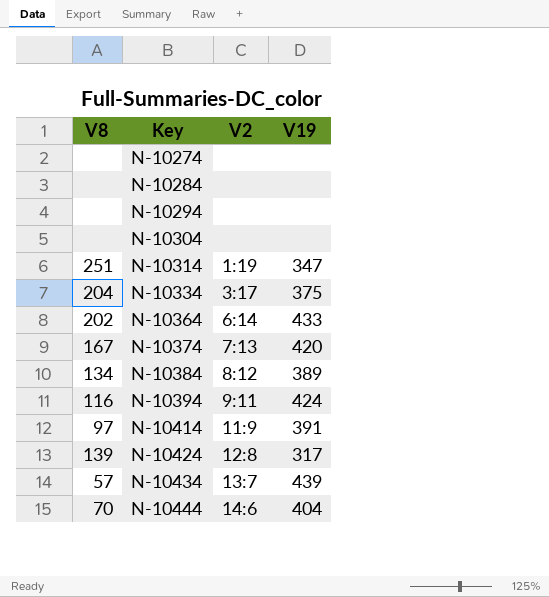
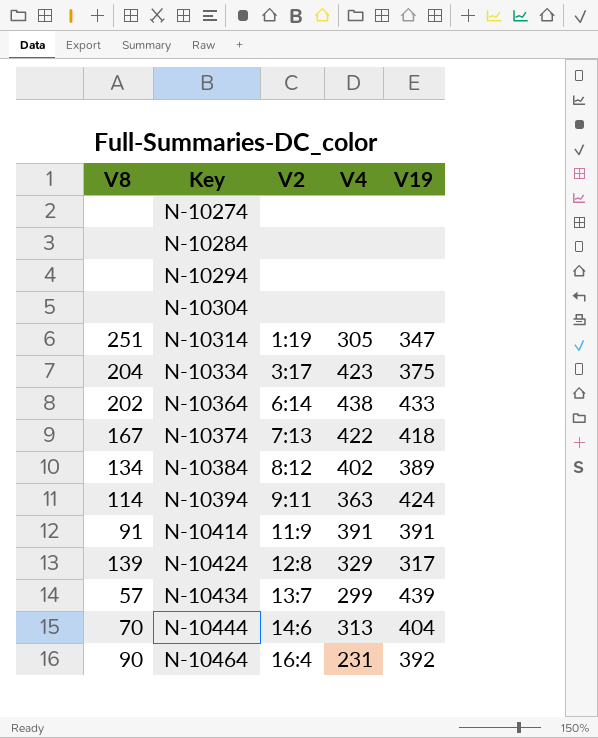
column V4 | position: none -> 4
N-10374 | V19: 420 -> 418
N-10394 | V8: 116 -> 114
N-10414 | V8: 97 -> 91
row N-10464: none -> 90 | 16:4 | 231 | 392

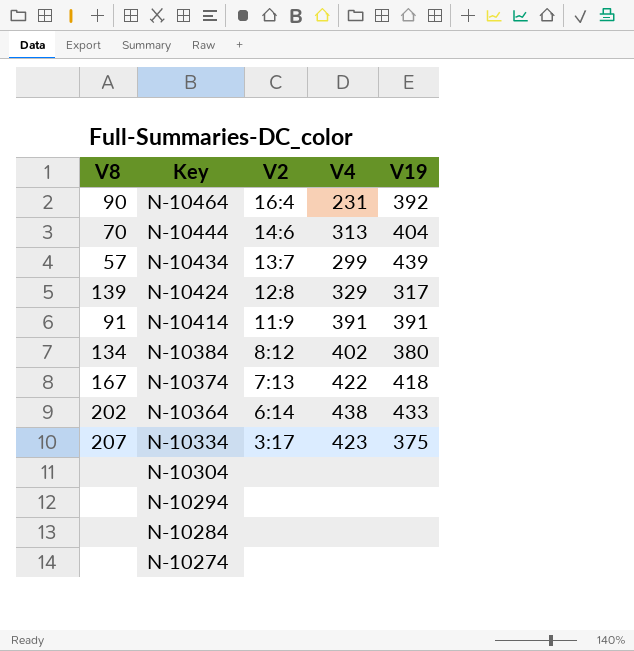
row order: Key ascending -> Key descending
row N-10314: 251 | 1:19 | 305 | 347 -> none
row N-10394: 114 | 9:11 | 363 | 424 -> none
N-10384 | V19: 389 -> 380
N-10334 | V8: 204 -> 207

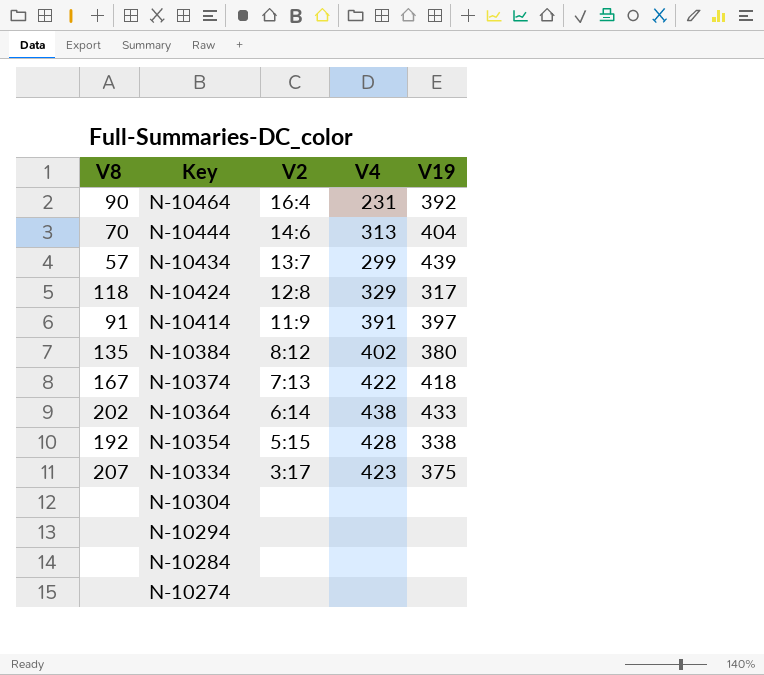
N-10424 | V8: 139 -> 118
N-10414 | V19: 391 -> 397
N-10384 | V8: 134 -> 135
row N-10354: none -> 192 | 5:15 | 428 | 338

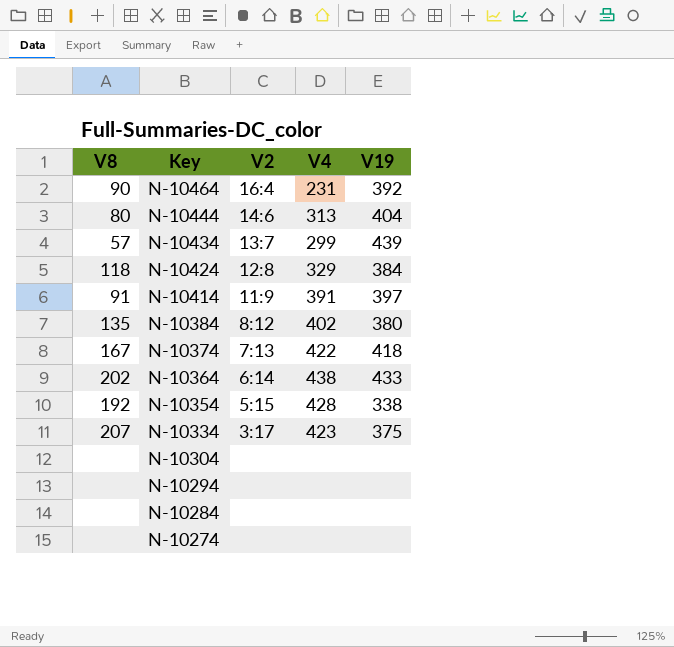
N-10444 | V8: 70 -> 80
N-10424 | V19: 317 -> 384

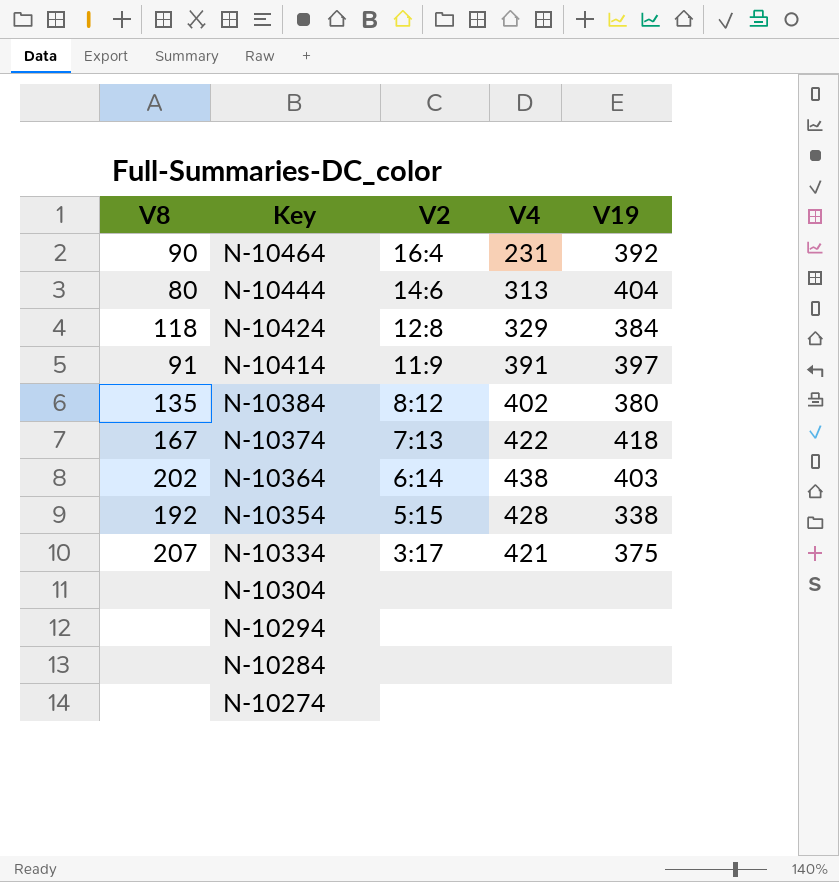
row N-10434: 57 | 13:7 | 299 | 439 -> none
N-10364 | V19: 433 -> 403
N-10334 | V4: 423 -> 421

